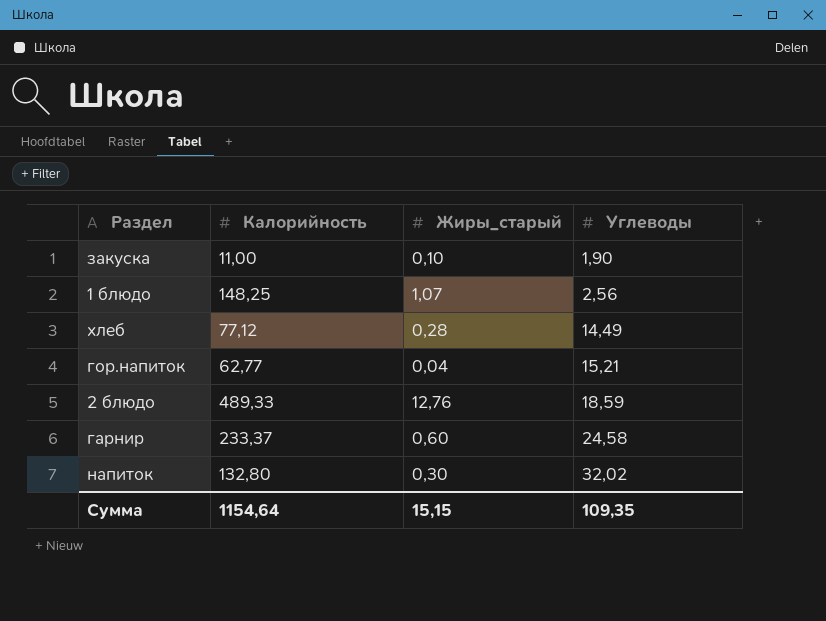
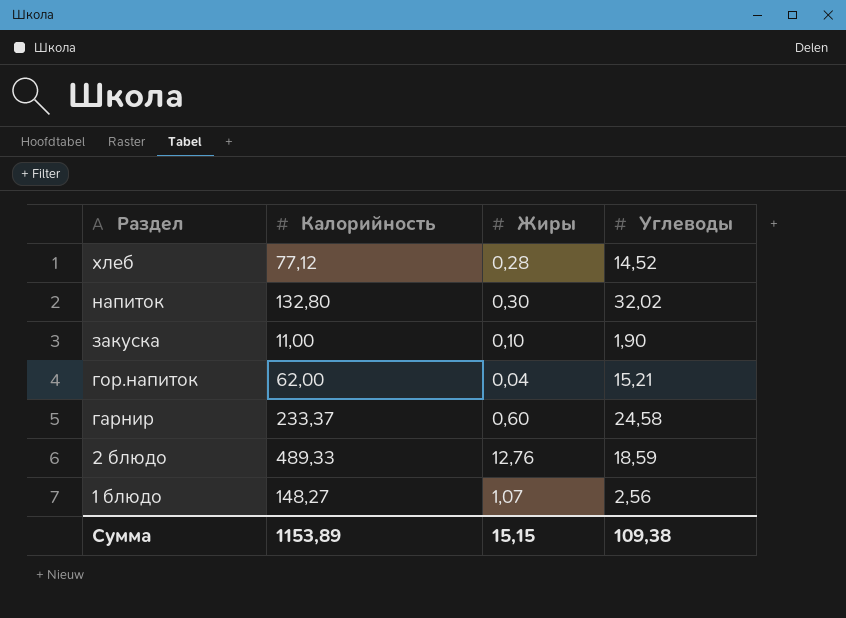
row order: Углеводы ascending -> Раздел descending
column name: Жиры_старый -> Жиры
хлеб | Углеводы: 14,49 -> 14,52
гор.напиток | Калорийность: 62,77 -> 62,00
1 блюдо | Калорийность: 148,25 -> 148,27
Сумма | Калорийность: 1154,64 -> 1153,89
Сумма | Углеводы: 109,35 -> 109,38

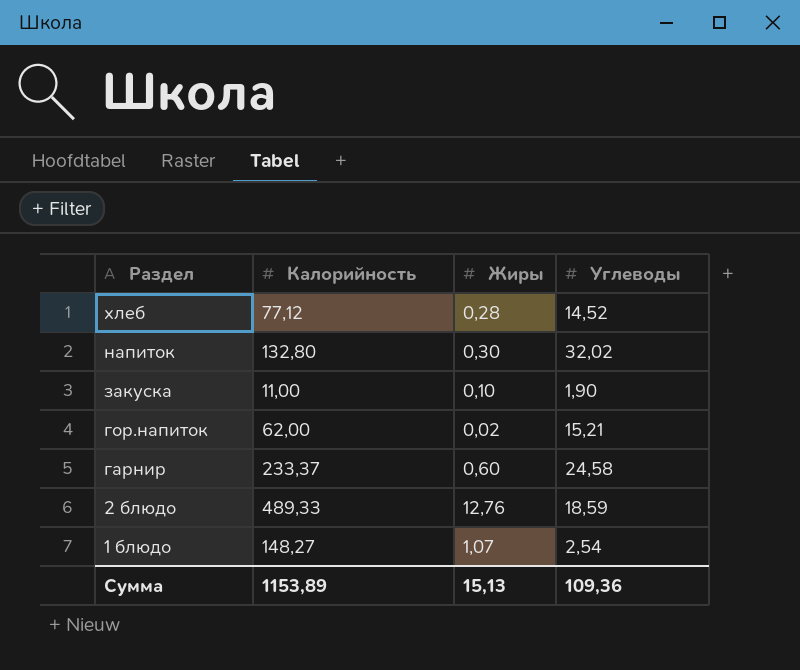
гор.напиток | Жиры: 0,04 -> 0,02
1 блюдо | Углеводы: 2,56 -> 2,54
Сумма | Жиры: 15,15 -> 15,13
Сумма | Углеводы: 109,38 -> 109,36

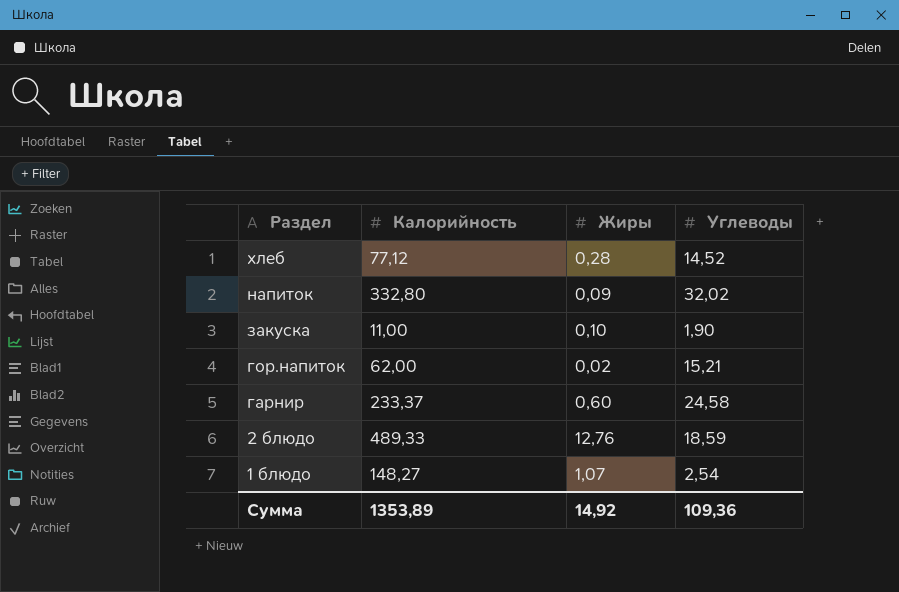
напиток | Калорийность: 132,80 -> 332,80
напиток | Жиры: 0,30 -> 0,09
Сумма | Калорийность: 1153,89 -> 1353,89
Сумма | Жиры: 15,13 -> 14,92

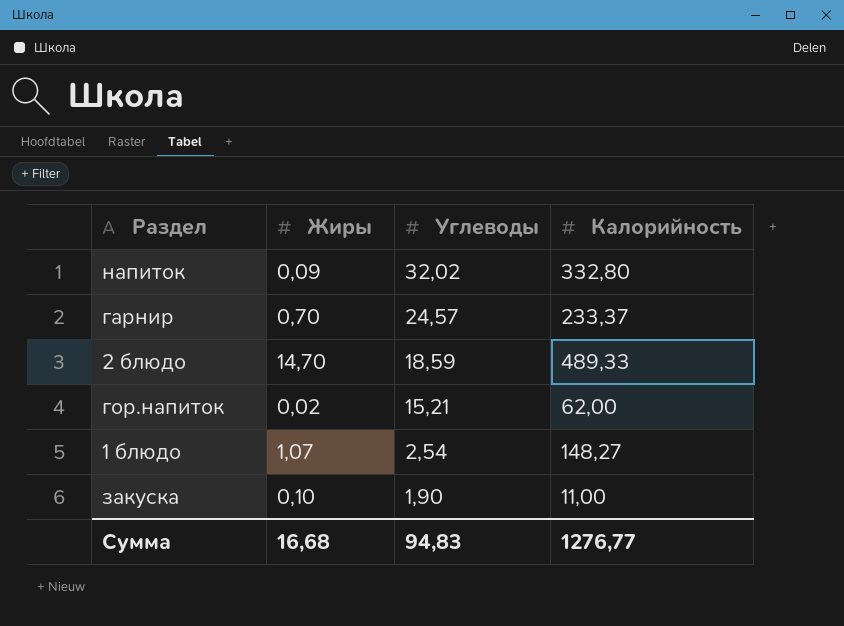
row order: Раздел descending -> Углеводы descending
column Калорийность | position: 2 -> 4
row хлеб: 77,12 | 0,28 | 14,52 -> none
гарнир | Жиры: 0,60 -> 0,70
гарнир | Углеводы: 24,58 -> 24,57
2 блюдо | Жиры: 12,76 -> 14,70
Сумма | Жиры: 14,92 -> 16,68
Сумма | Углеводы: 109,36 -> 94,83
Сумма | Калорийность: 1353,89 -> 1276,77

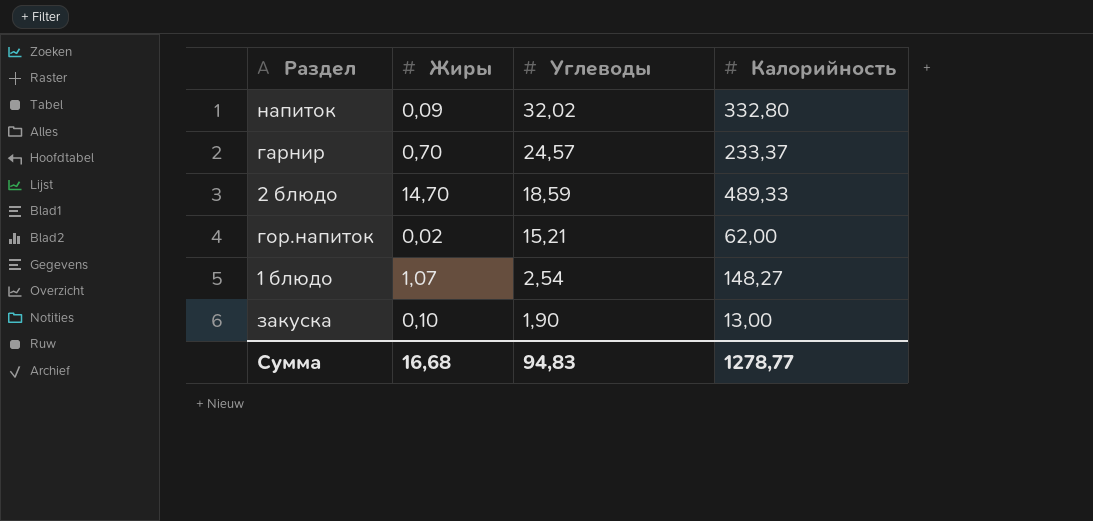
закуска | Калорийность: 11,00 -> 13,00
Сумма | Калорийность: 1276,77 -> 1278,77

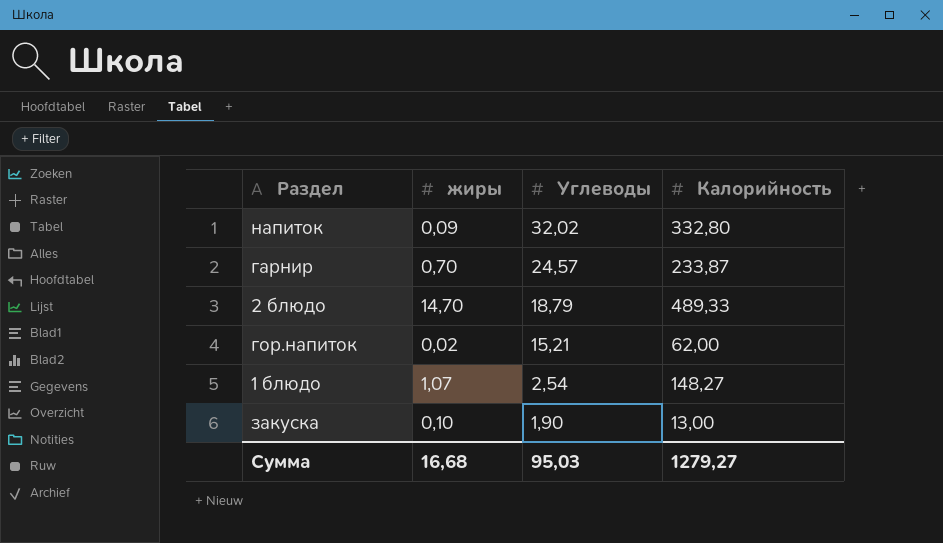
column name: Жиры -> жиры
гарнир | Калорийность: 233,37 -> 233,87
2 блюдо | Углеводы: 18,59 -> 18,79
Сумма | Углеводы: 94,83 -> 95,03
Сумма | Калорийность: 1278,77 -> 1279,27

